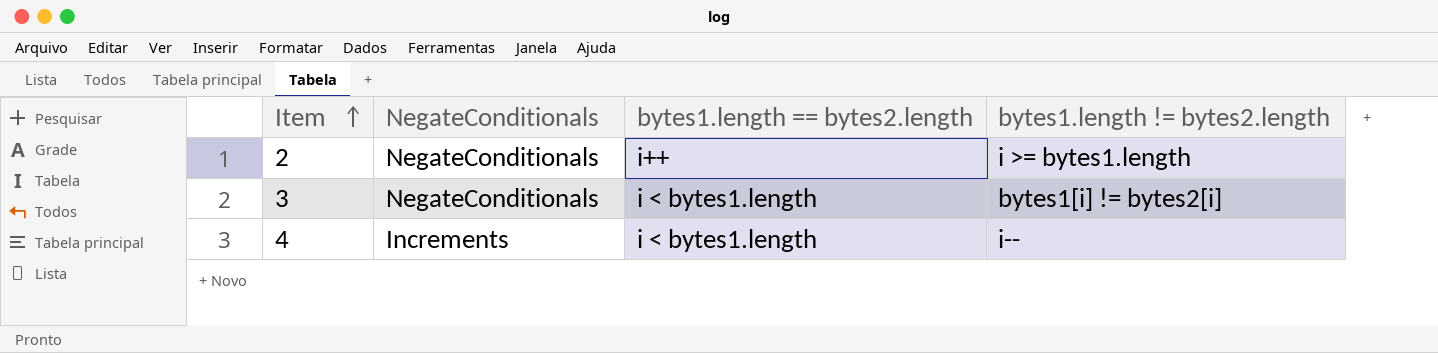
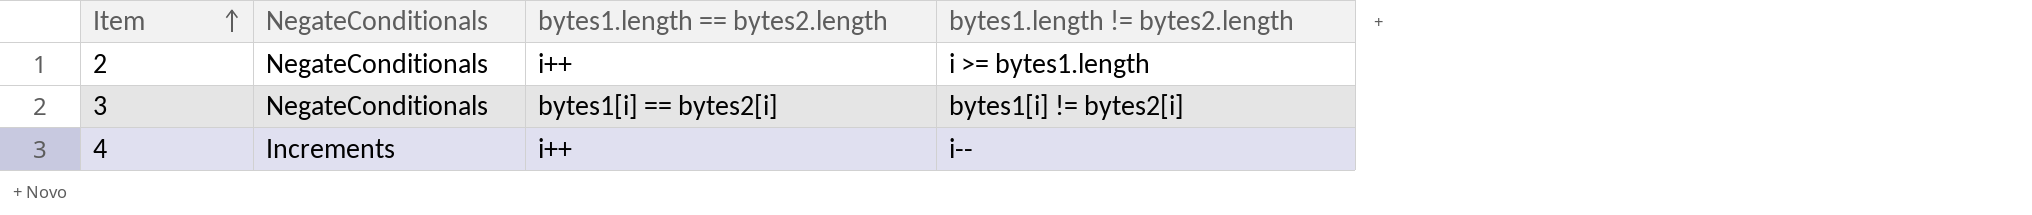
3 | bytes1.length == bytes2.length: i < bytes1.length -> bytes1[i] == bytes2[i]
4 | bytes1.length == bytes2.length: i < bytes1.length -> i++

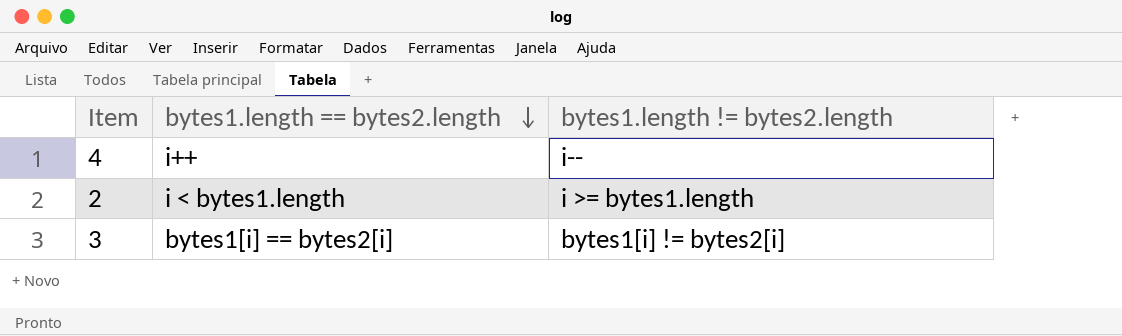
row order: Item ascending -> bytes1.length == bytes2.length descending
column NegateConditionals | position: 2 -> none
2 | bytes1.length == bytes2.length: i++ -> i < bytes1.length

